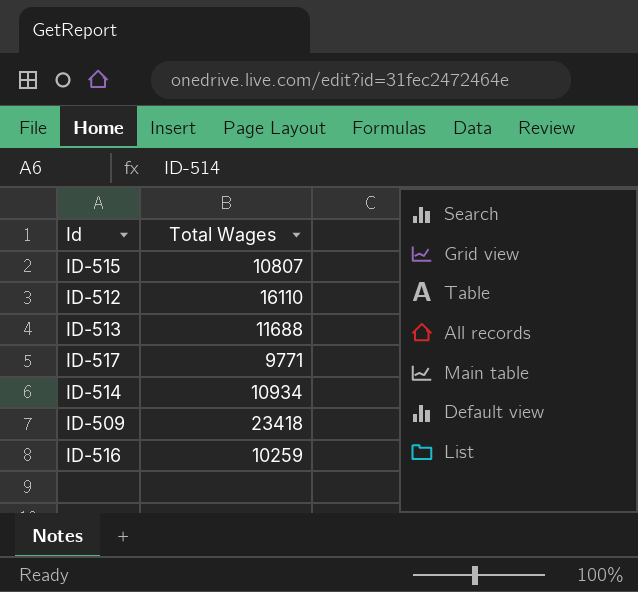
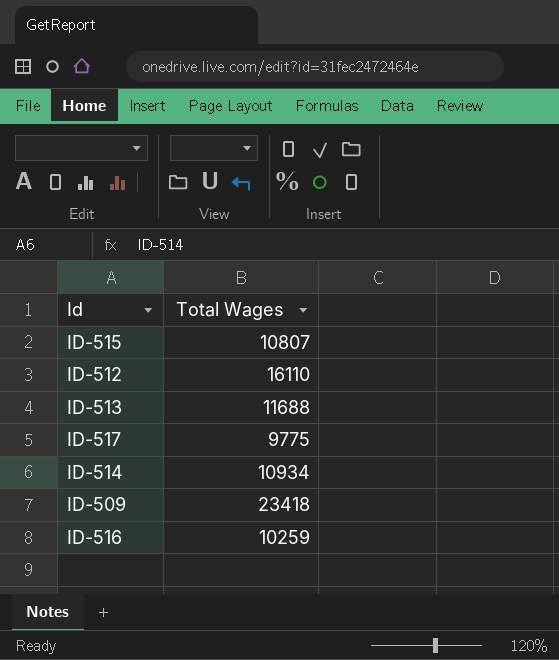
ID-517 | Total Wages: 9771 -> 9775

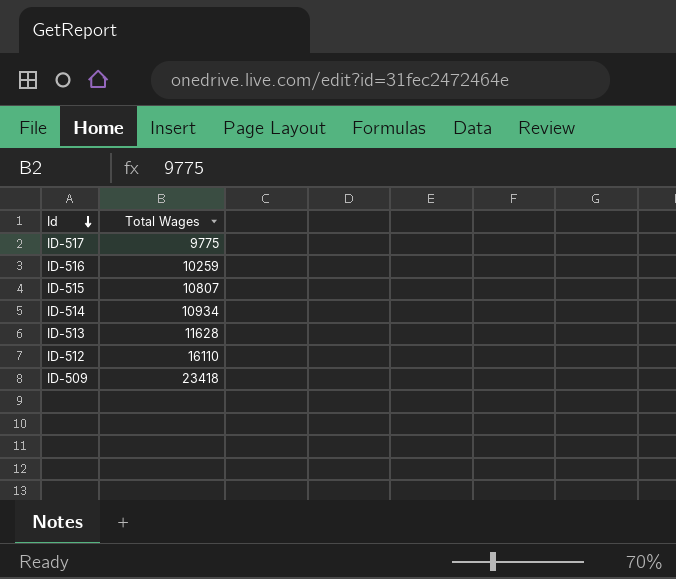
row order: none -> Id descending
ID-513 | Total Wages: 11688 -> 11628

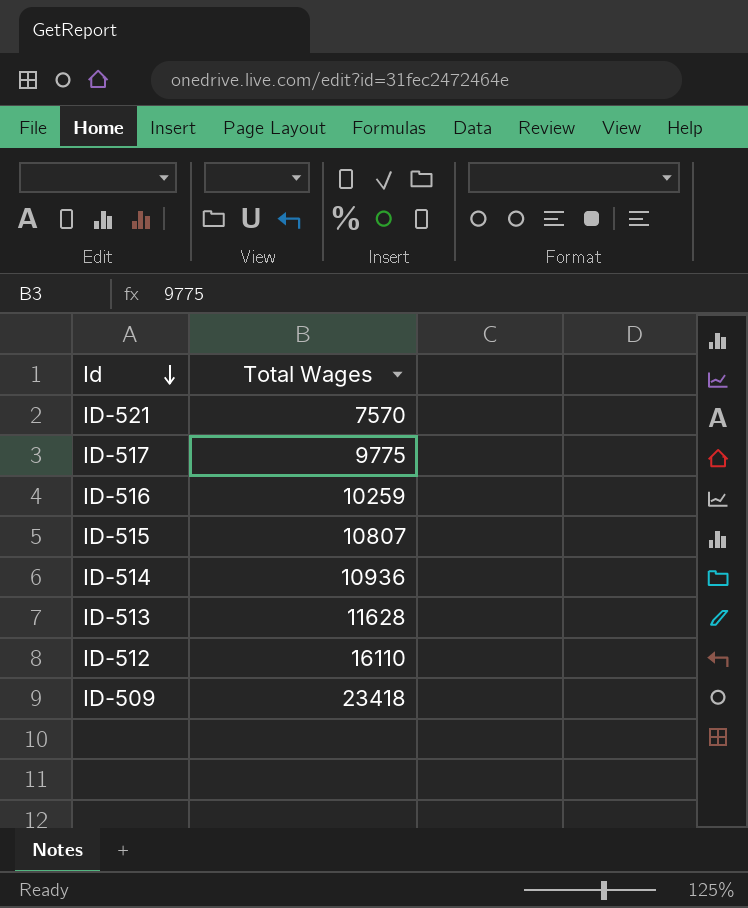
row ID-521: none -> 7570
ID-514 | Total Wages: 10934 -> 10936

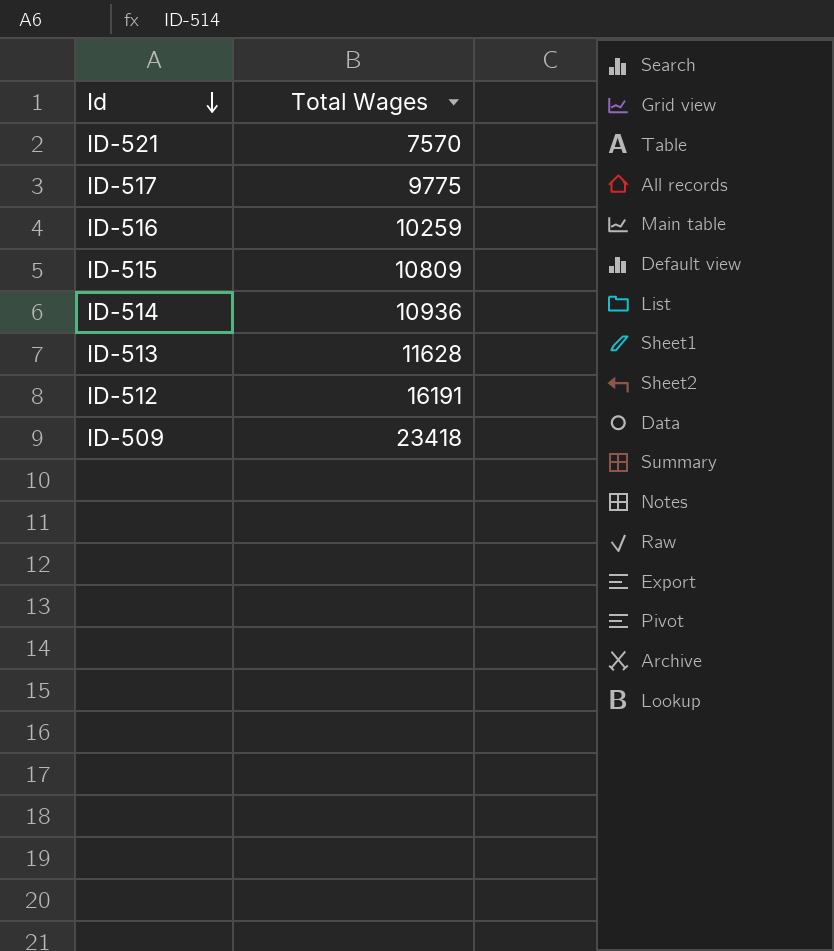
ID-515 | Total Wages: 10807 -> 10809
ID-512 | Total Wages: 16110 -> 16191

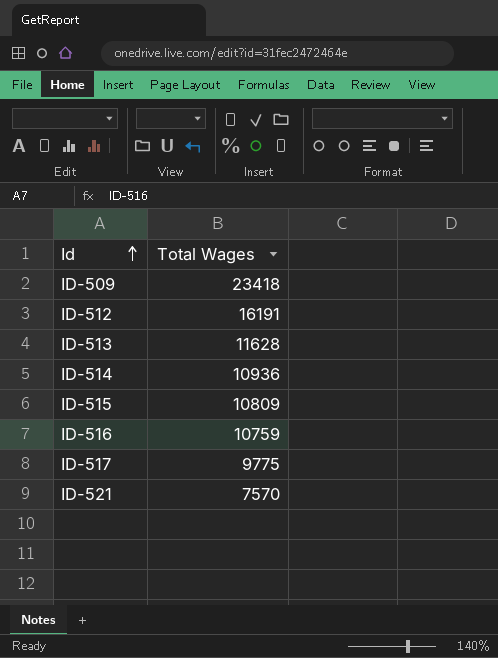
row order: Id descending -> Id ascending
ID-516 | Total Wages: 10259 -> 10759

